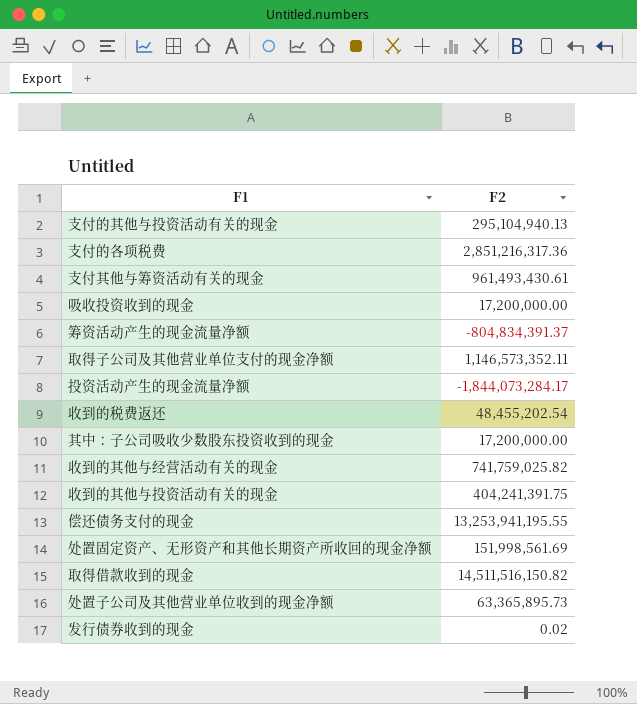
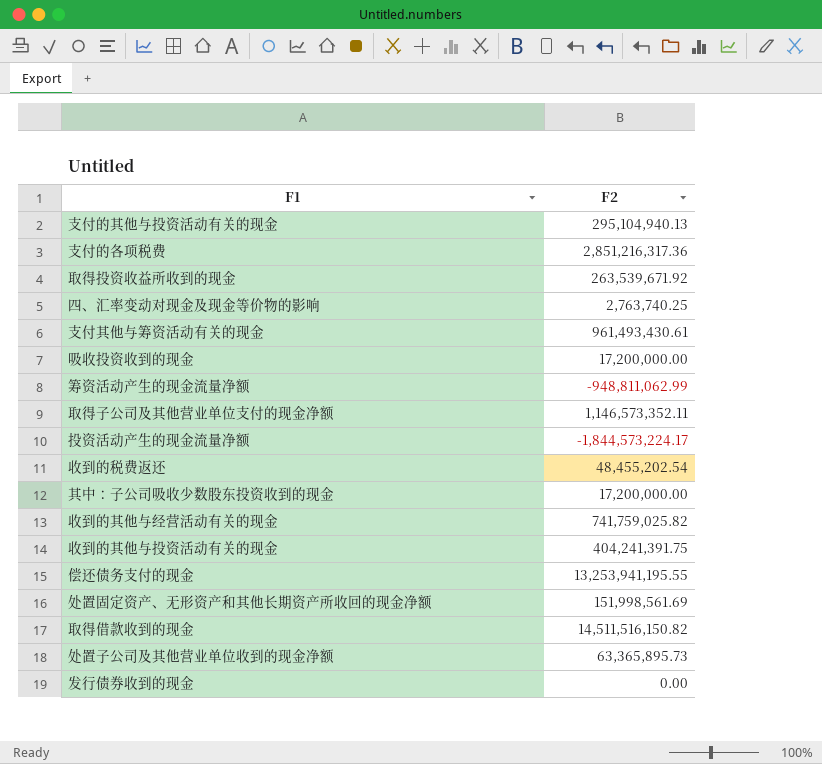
row 取得投资收益所收到的现金: none -> 263,539,671.92
row 四、汇率变动对现金及现金等价物的影响: none -> 2,763,740.25
筹资活动产生的现金流量净额 | F2: -804,834,391.37 -> -948,811,062.99
投资活动产生的现金流量净额 | F2: -1,844,073,284.17 -> -1,844,573,224.17
发行债券收到的现金 | F2: 0.02 -> 0.00

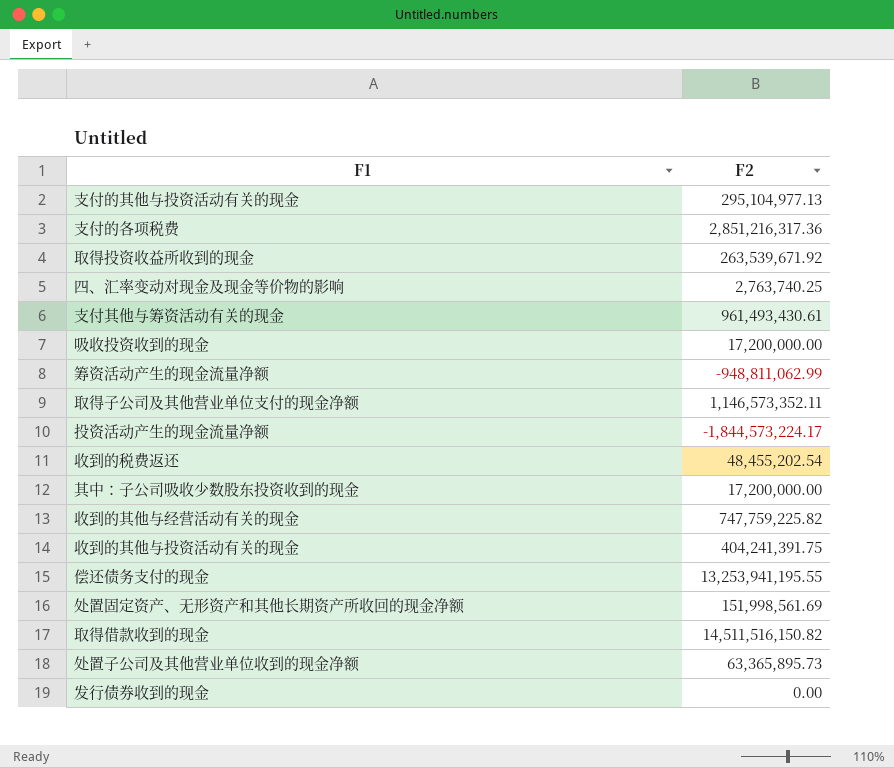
支付的其他与投资活动有关的现金 | F2: 295,104,940.13 -> 295,104,977.13
收到的其他与经营活动有关的现金 | F2: 741,759,025.82 -> 747,759,225.82

